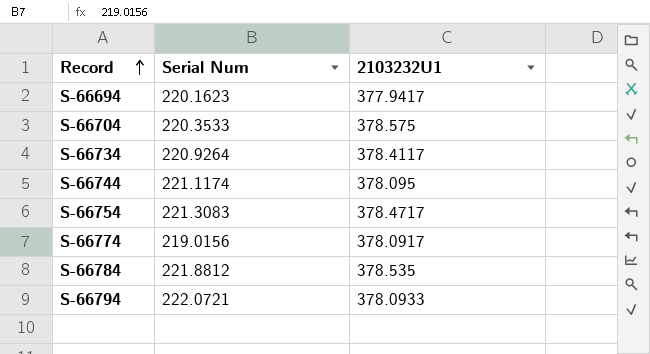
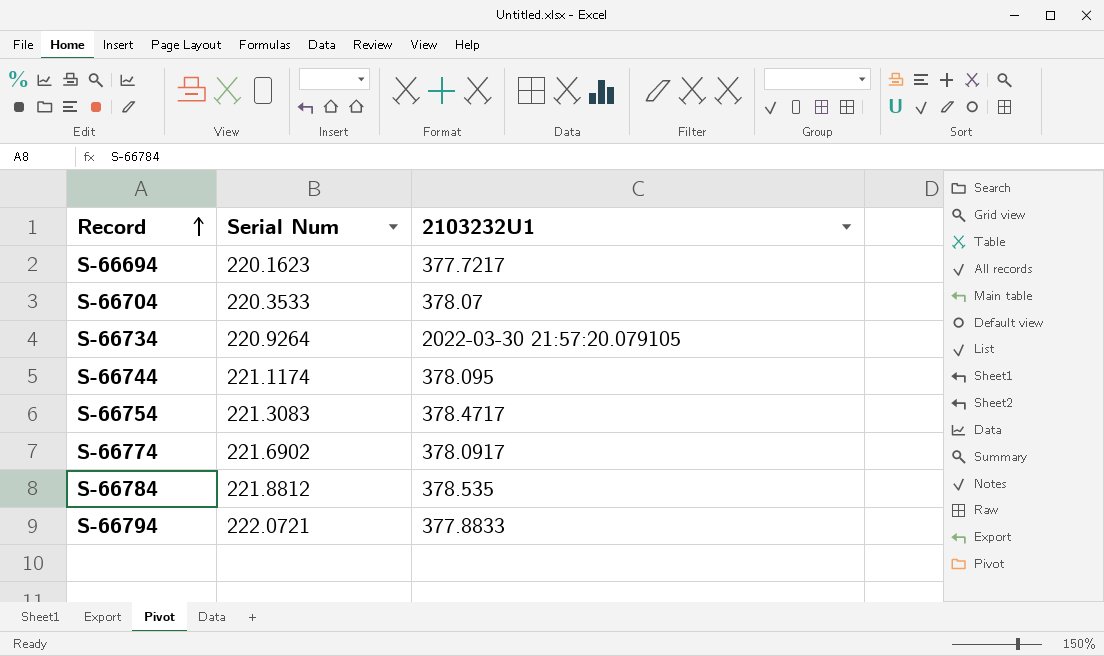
S-66694 | 2103232U1: 377.9417 -> 377.7217
S-66704 | 2103232U1: 378.575 -> 378.07
S-66734 | 2103232U1: 378.4117 -> 2022-03-30 21:57:20.079105
S-66774 | Serial Num: 219.0156 -> 221.6902
S-66794 | 2103232U1: 378.0933 -> 377.8833

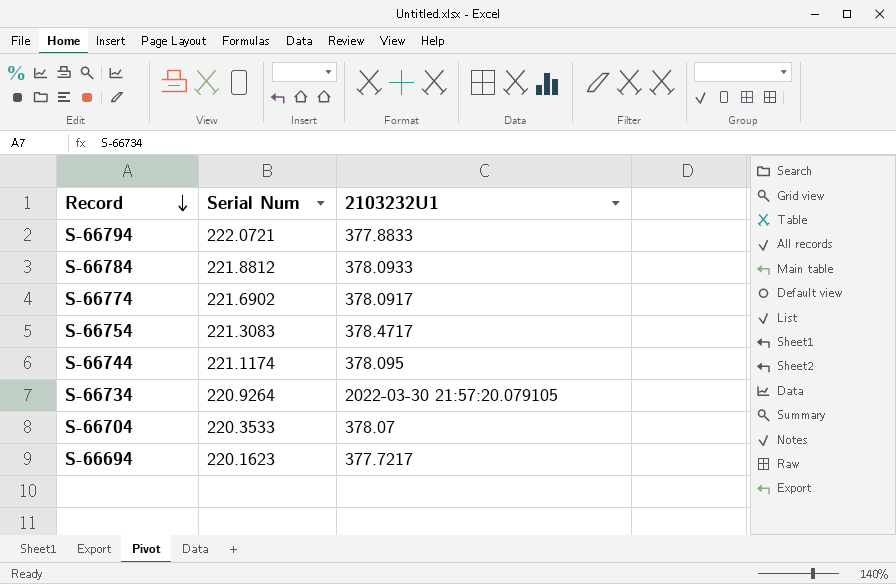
row order: Record ascending -> Record descending
S-66784 | 2103232U1: 378.535 -> 378.0933

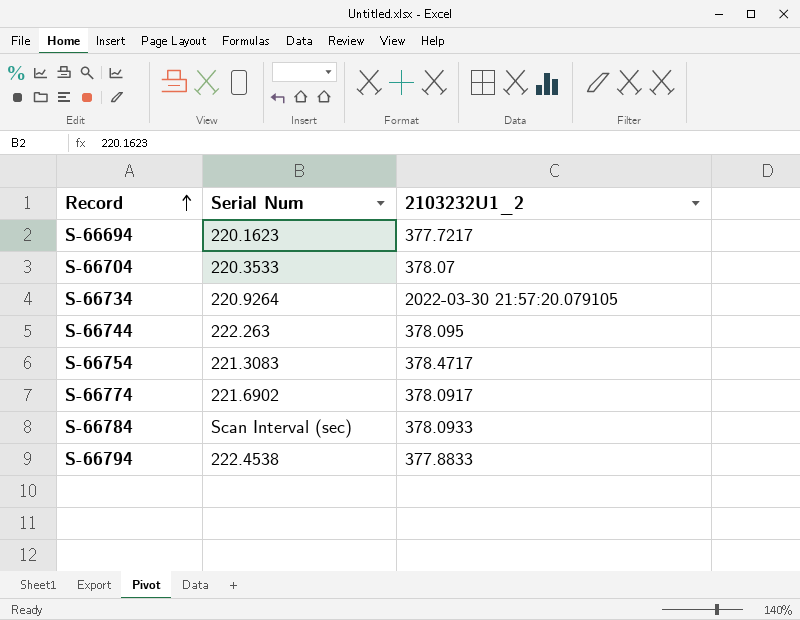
row order: Record descending -> Record ascending
column name: 2103232U1 -> 2103232U1_2
S-66744 | Serial Num: 221.1174 -> 222.263
S-66784 | Serial Num: 221.8812 -> Scan Interval (sec)
S-66794 | Serial Num: 222.0721 -> 222.4538

